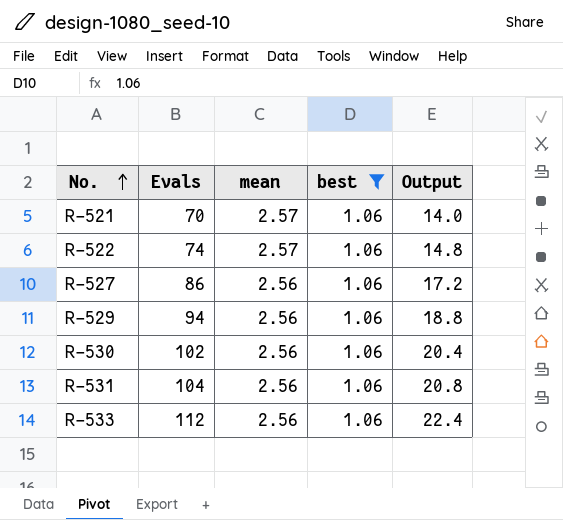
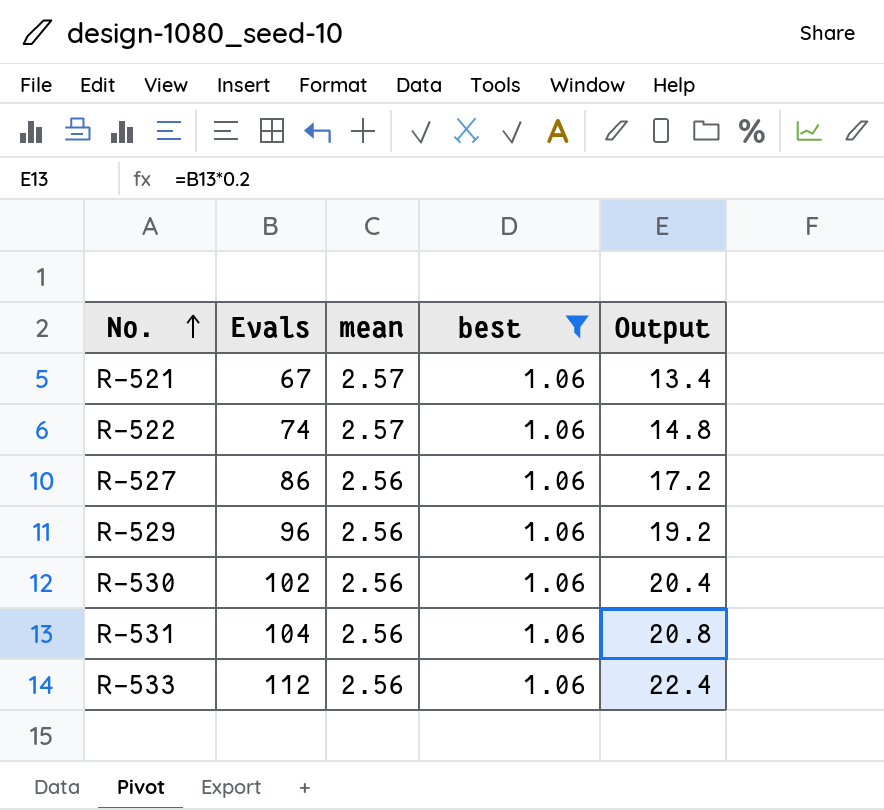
R-521 | Evals: 70 -> 67
R-521 | Output: 14.0 -> 13.4
R-529 | Evals: 94 -> 96
R-529 | Output: 18.8 -> 19.2

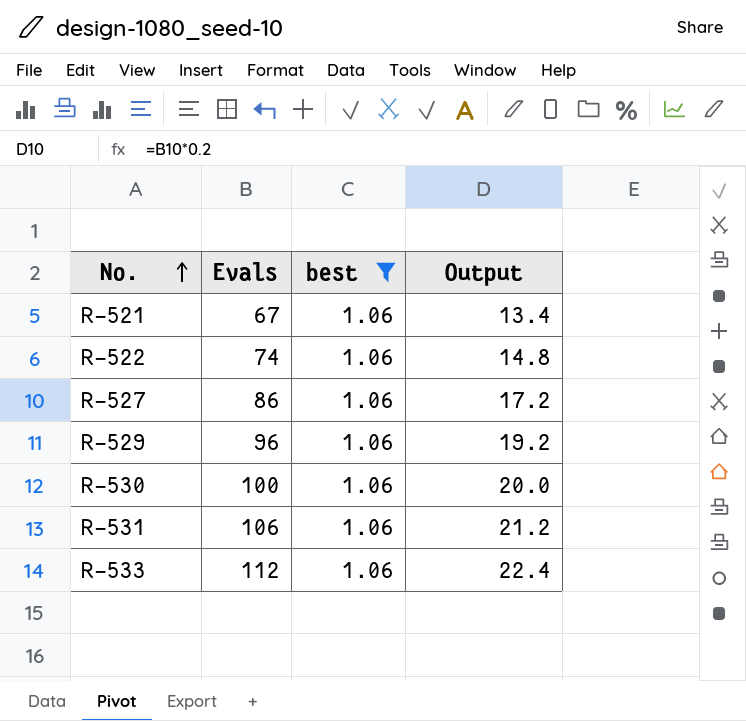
column mean | position: 3 -> none
R-530 | Evals: 102 -> 100
R-530 | Output: 20.4 -> 20.0
R-531 | Evals: 104 -> 106
R-531 | Output: 20.8 -> 21.2

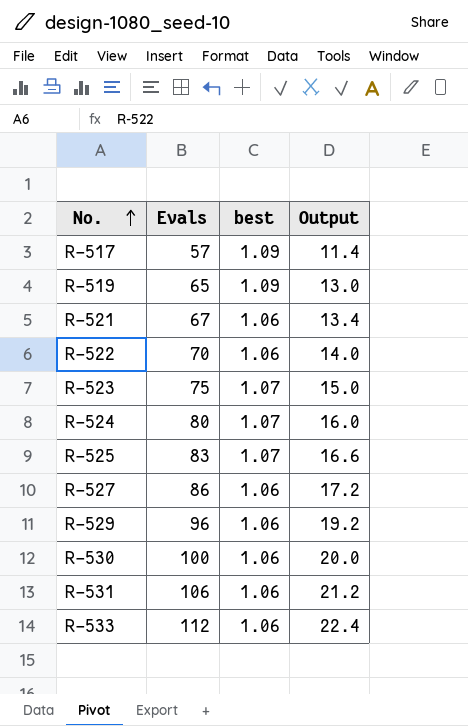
filter: best = 1.06 -> none
R-522 | Evals: 74 -> 70
R-522 | Output: 14.8 -> 14.0

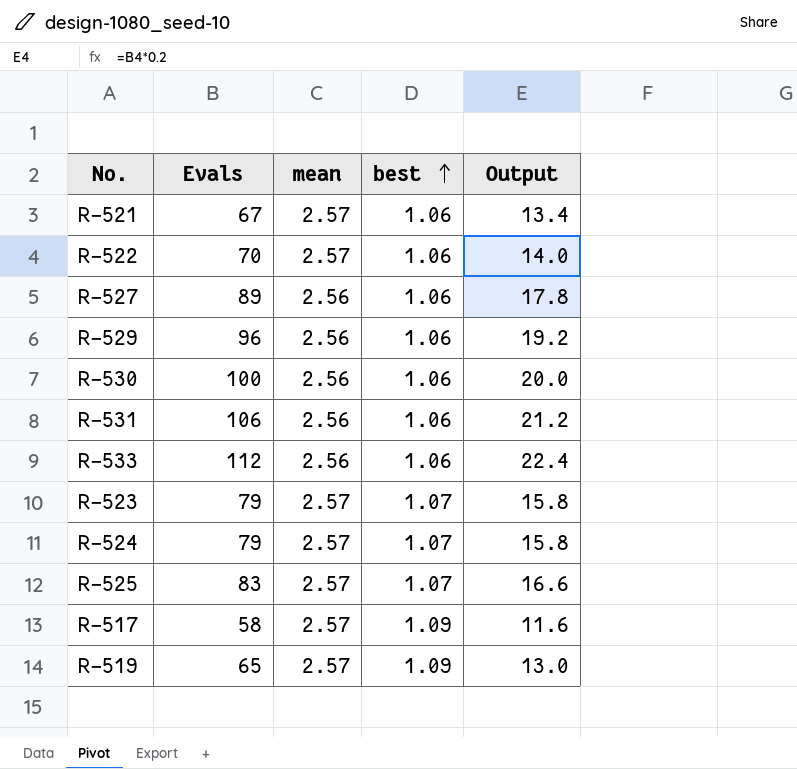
row order: No. ascending -> best ascending
column mean | position: none -> 3
R-527 | Evals: 86 -> 89
R-527 | Output: 17.2 -> 17.8
R-523 | Evals: 75 -> 79
R-523 | Output: 15.0 -> 15.8
R-524 | Evals: 80 -> 79
R-524 | Output: 16.0 -> 15.8
R-517 | Evals: 57 -> 58
R-517 | Output: 11.4 -> 11.6

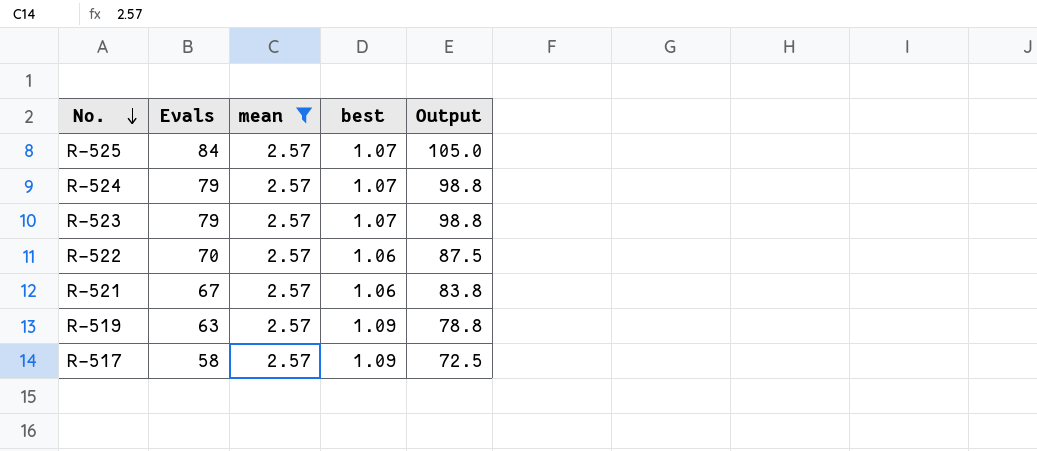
filter: none -> mean = 2.57
row order: best ascending -> No. descending
column Output | formula: [Evals] * 0.2 -> [Evals] * 1.25
R-525 | Evals: 83 -> 84
R-519 | Evals: 65 -> 63

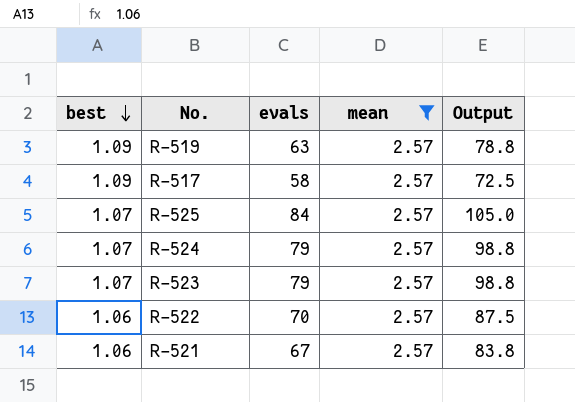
row order: No. descending -> best descending
column best | position: 4 -> 1
column name: Evals -> evals

